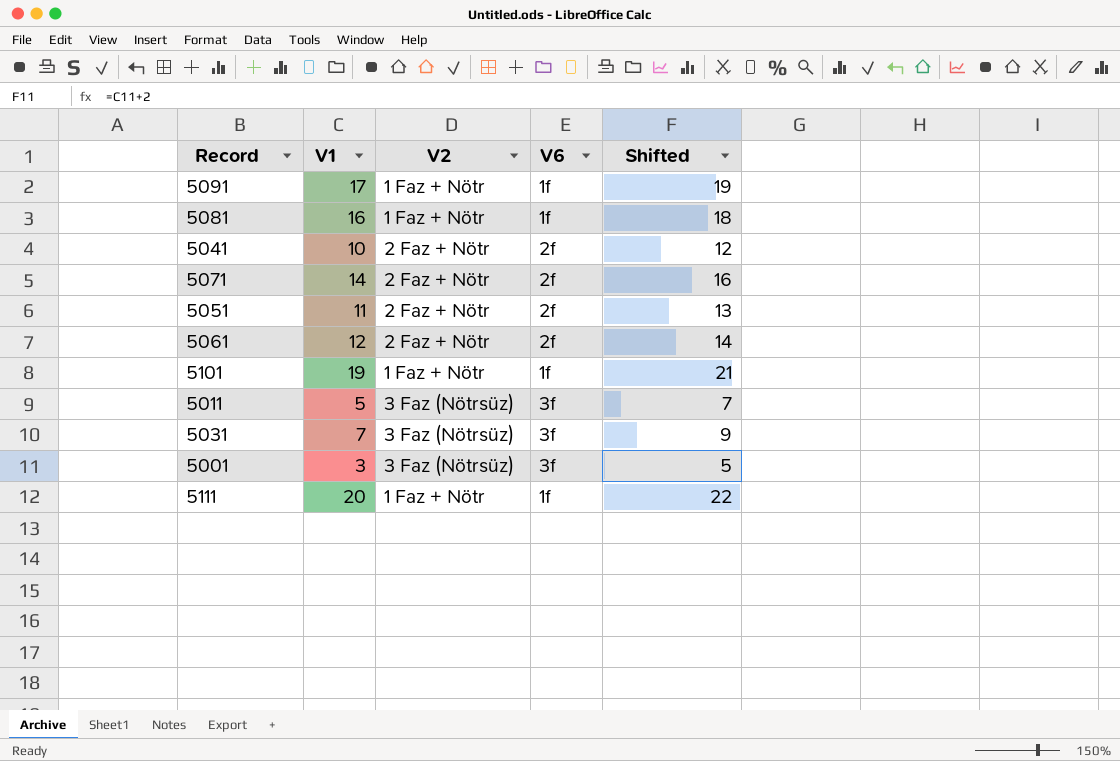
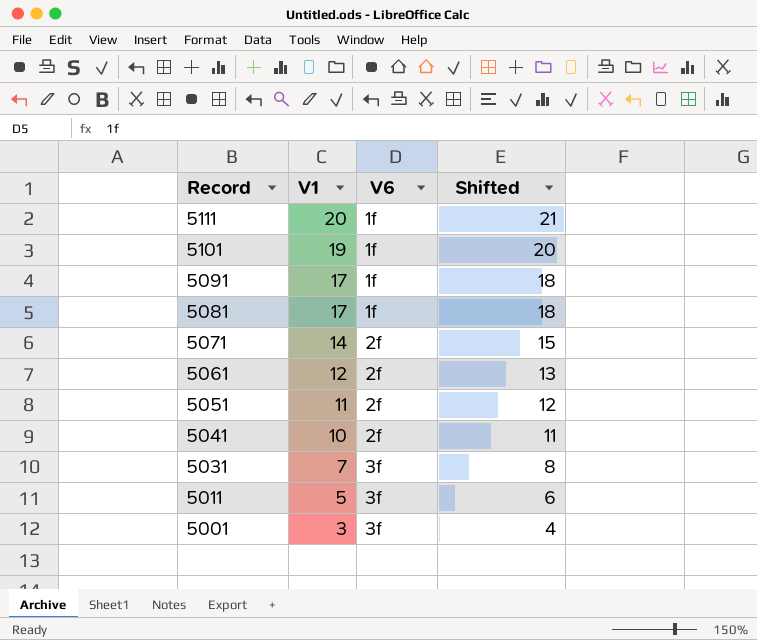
row order: none -> Record descending
column V2 | position: 3 -> none
column Shifted | formula: [V1] + 2 -> [V1] + 1
5081 | V1: 16 -> 17

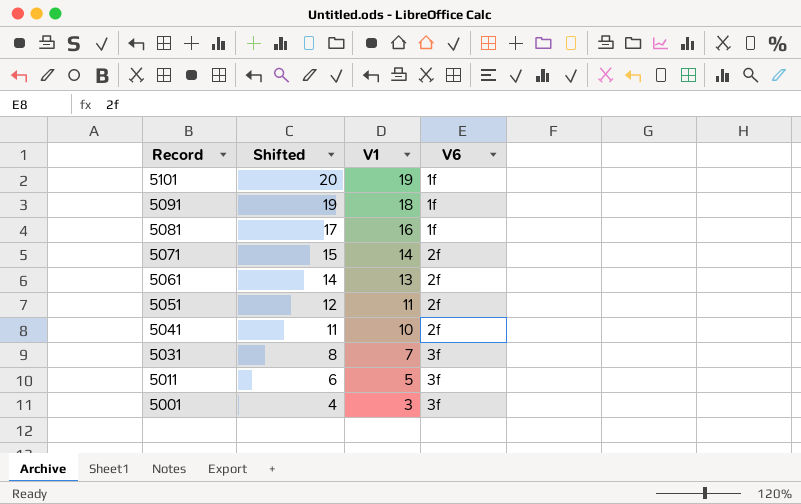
column Shifted | position: 4 -> 2
row 5111: 20 | 1f | 21 -> none
5091 | Shifted: 18 -> 19
5091 | V1: 17 -> 18
5081 | Shifted: 18 -> 17
5081 | V1: 17 -> 16
5061 | Shifted: 13 -> 14
5061 | V1: 12 -> 13

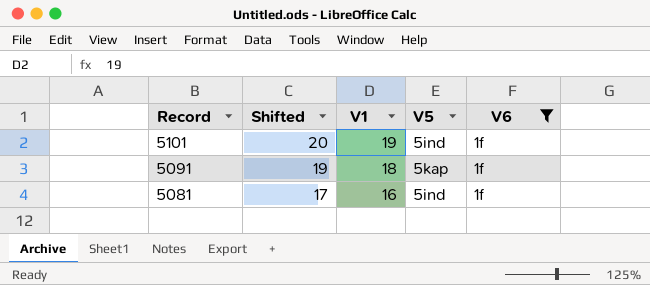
filter: none -> V6 = 1f
column V5 | position: none -> 4

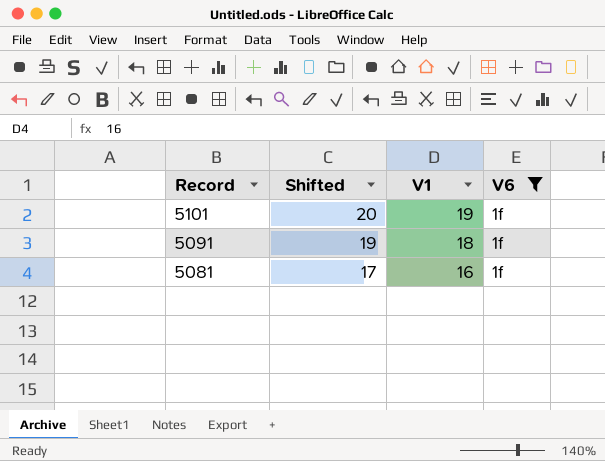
column V5 | position: 4 -> none

